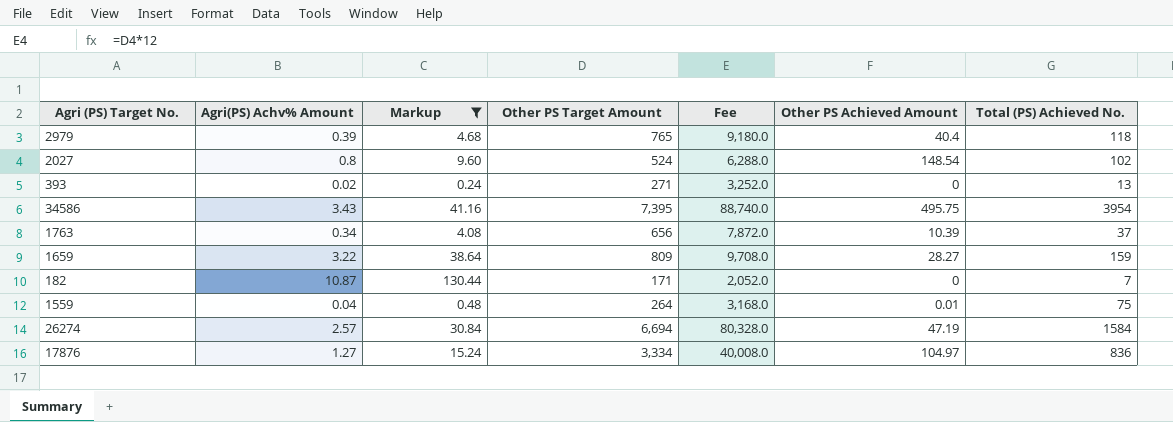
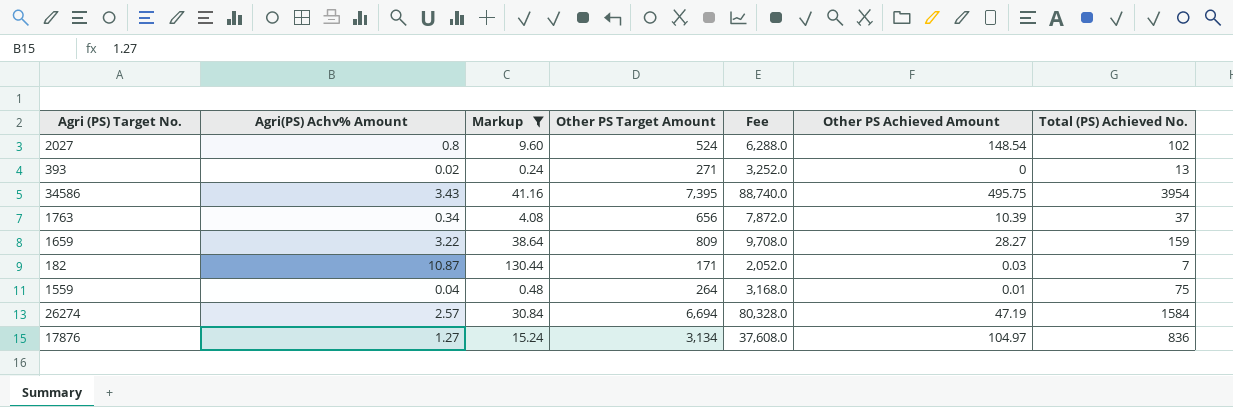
row 2979: 0.39 | 4.68 | 765 | 9,180.0 | 40.4 | 118 -> none
182 | Other PS Achieved Amount: 0 -> 0.03
17876 | Other PS Target Amount: 3,334 -> 3,134
17876 | Fee: 40,008.0 -> 37,608.0

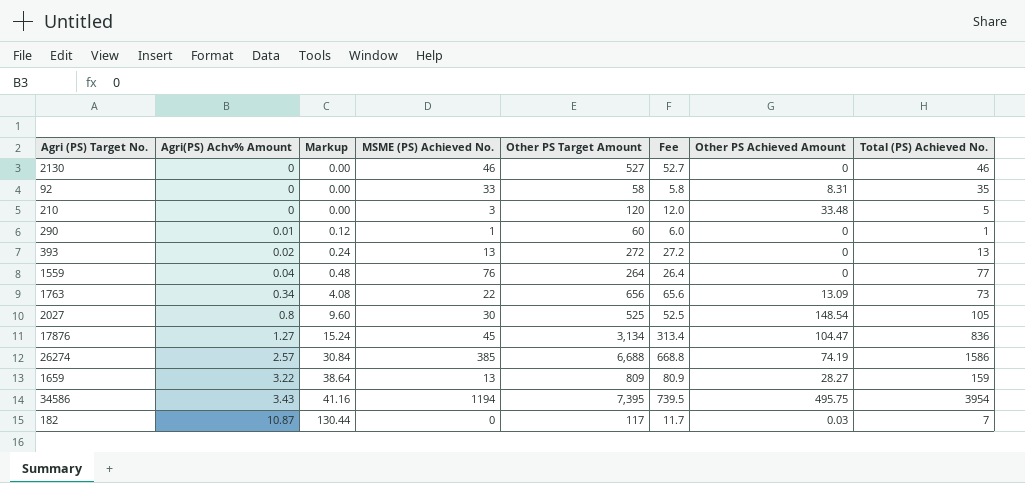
filter: Markup >= 0.24 -> none
row order: none -> Agri(PS) Achv% Amount ascending
column MSME (PS) Achieved No. | position: none -> 4
column Fee | formula: [Other PS Target Amount] * 12 -> [Other PS Target Amount] * 0.1
393 | Other PS Target Amount: 271 -> 272
1559 | Other PS Achieved Amount: 0.01 -> 0
1559 | Total (PS) Achieved No.: 75 -> 77
1763 | Other PS Achieved Amount: 10.39 -> 13.09
1763 | Total (PS) Achieved No.: 37 -> 73
2027 | Other PS Target Amount: 524 -> 525
2027 | Total (PS) Achieved No.: 102 -> 105
17876 | Other PS Achieved Amount: 104.97 -> 104.47
26274 | Other PS Target Amount: 6,694 -> 6,688
26274 | Other PS Achieved Amount: 47.19 -> 74.19
26274 | Total (PS) Achieved No.: 1584 -> 1586
182 | Other PS Target Amount: 171 -> 117

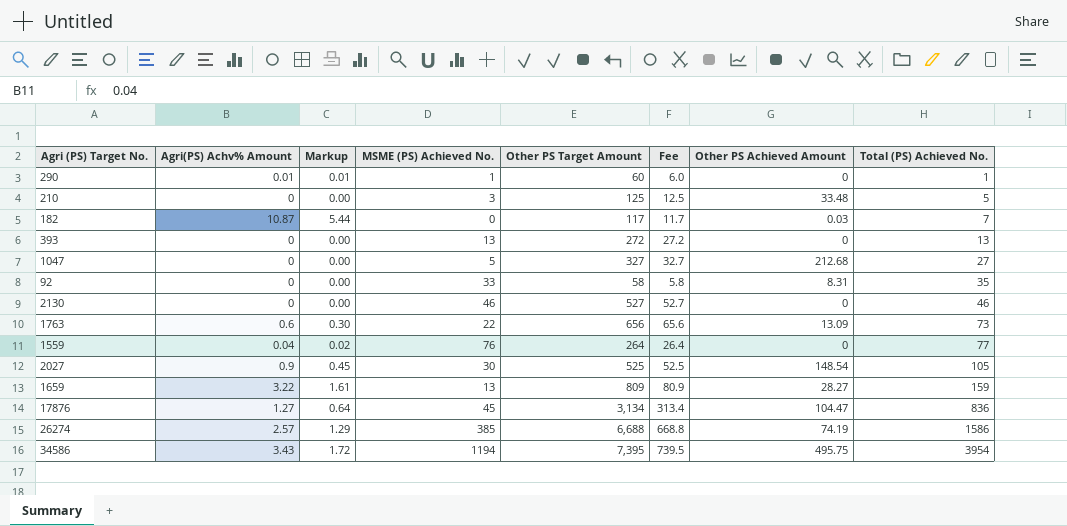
row order: Agri(PS) Achv% Amount ascending -> Total (PS) Achieved No. ascending
column Markup | formula: [Agri(PS) Achv% Amount] * 12 -> [Agri(PS) Achv% Amount] * 0.5
210 | Other PS Target Amount: 120 -> 125
210 | Fee: 12.0 -> 12.5
393 | Agri(PS) Achv% Amount: 0.02 -> 0
row 1047: none -> 0 | 0.00 | 5 | 327 | 32.7 | 212.68 | 27
1763 | Agri(PS) Achv% Amount: 0.34 -> 0.6
2027 | Agri(PS) Achv% Amount: 0.8 -> 0.9

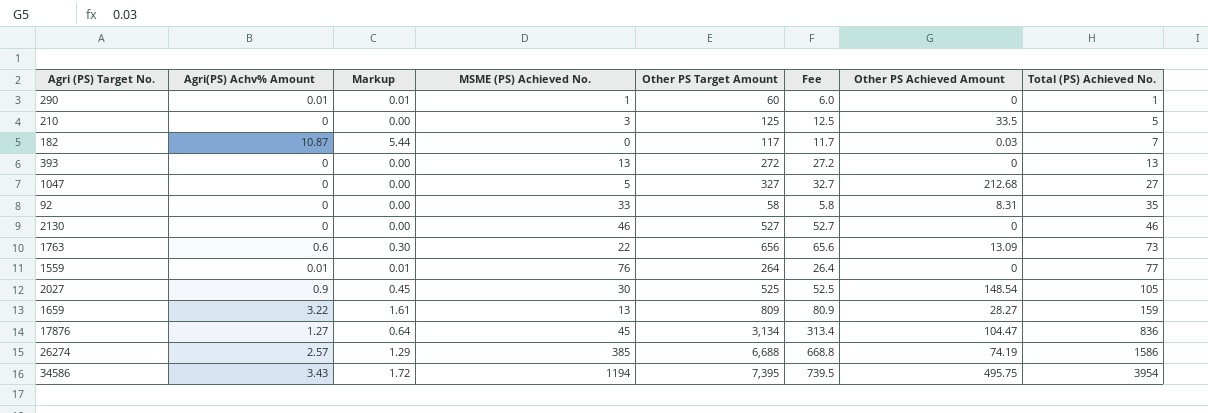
210 | Other PS Achieved Amount: 33.48 -> 33.5
1559 | Agri(PS) Achv% Amount: 0.04 -> 0.01
1559 | Markup: 0.02 -> 0.01

